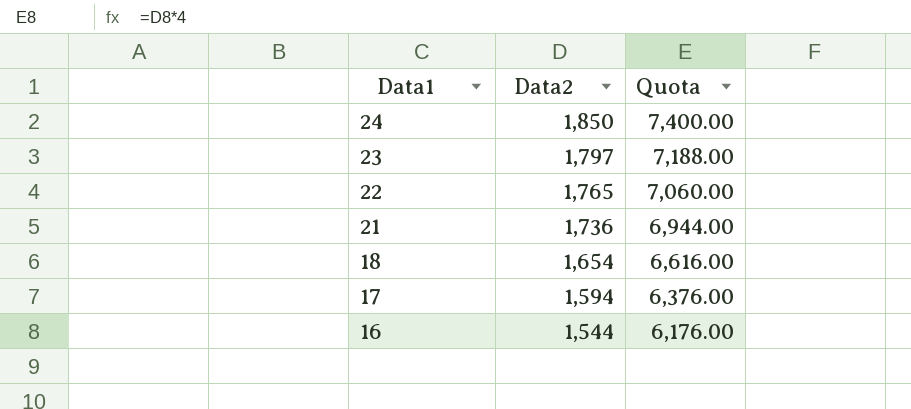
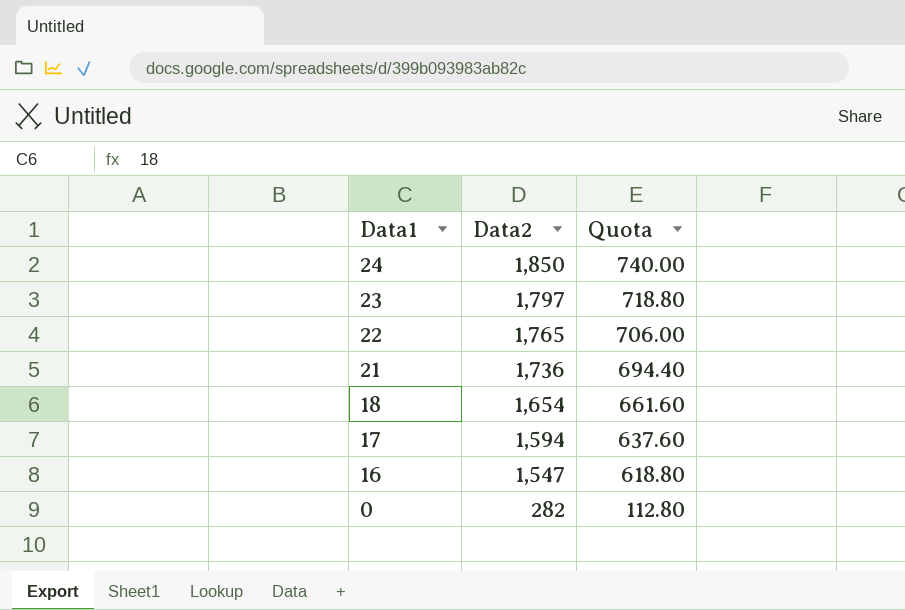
column Quota | formula: [Data2] * 4 -> [Data2] * 0.4
16 | Data2: 1,544 -> 1,547
row 0: none -> 282 | 112.80

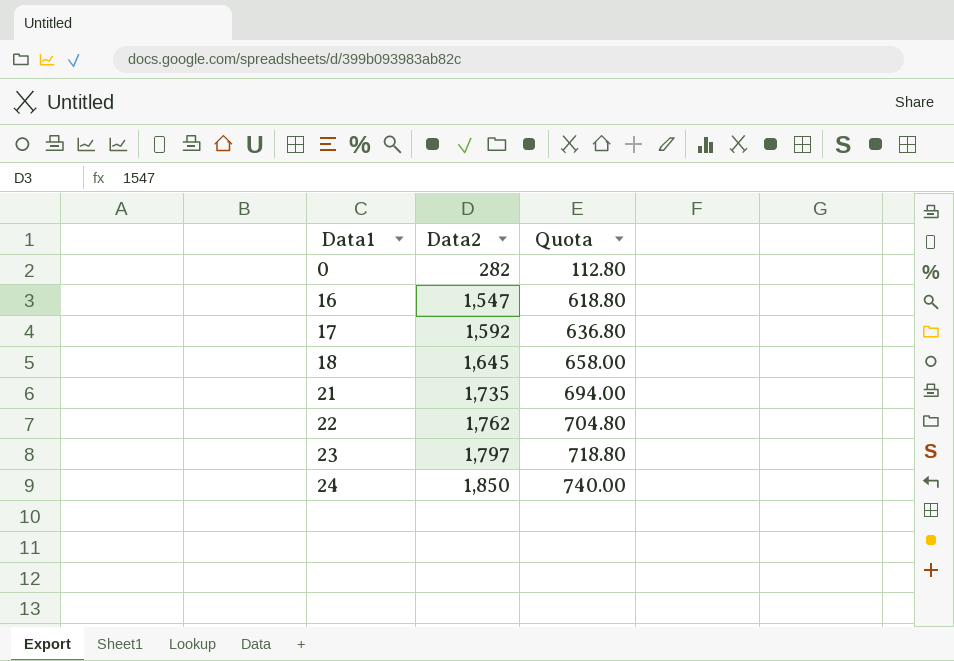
row order: Data1 descending -> Data1 ascending
17 | Data2: 1,594 -> 1,592
17 | Quota: 637.60 -> 636.80
18 | Data2: 1,654 -> 1,645
18 | Quota: 661.60 -> 658.00
21 | Data2: 1,736 -> 1,735
21 | Quota: 694.40 -> 694.00
22 | Data2: 1,765 -> 1,762
22 | Quota: 706.00 -> 704.80

